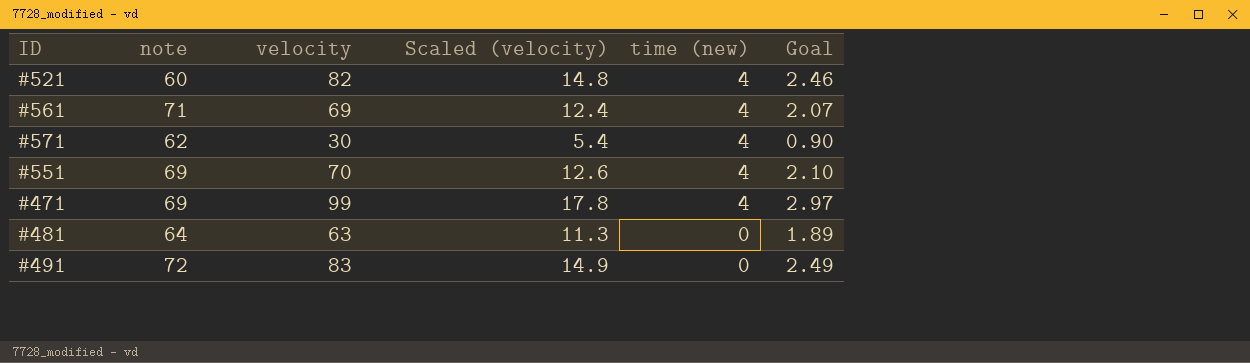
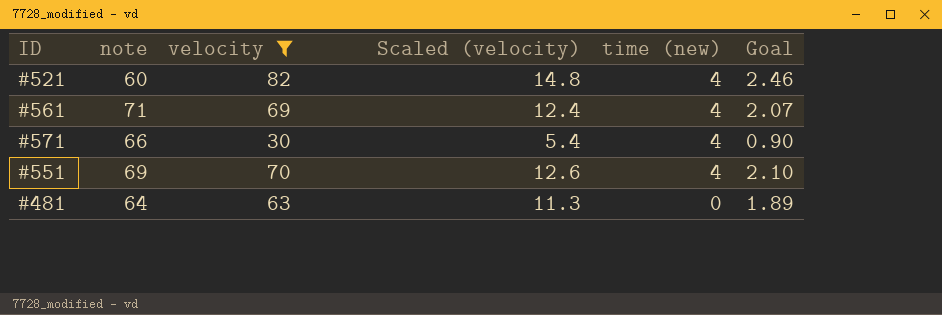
filter: none -> velocity <= 82
#571 | note: 62 -> 66

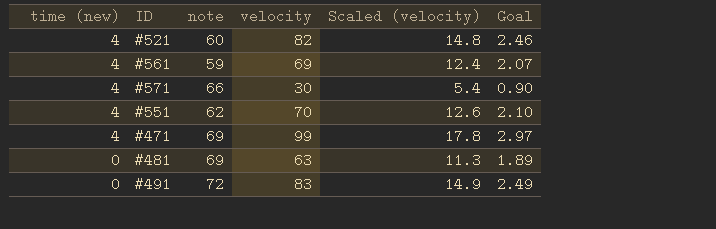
filter: velocity <= 82 -> none
column time (new) | position: 5 -> 1
#561 | note: 71 -> 59
#551 | note: 69 -> 62
#481 | note: 64 -> 69

